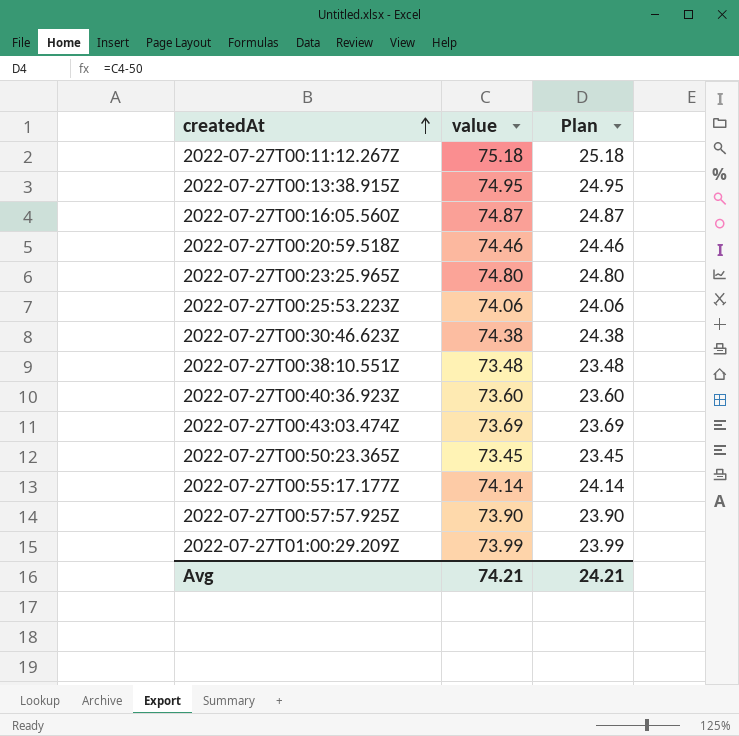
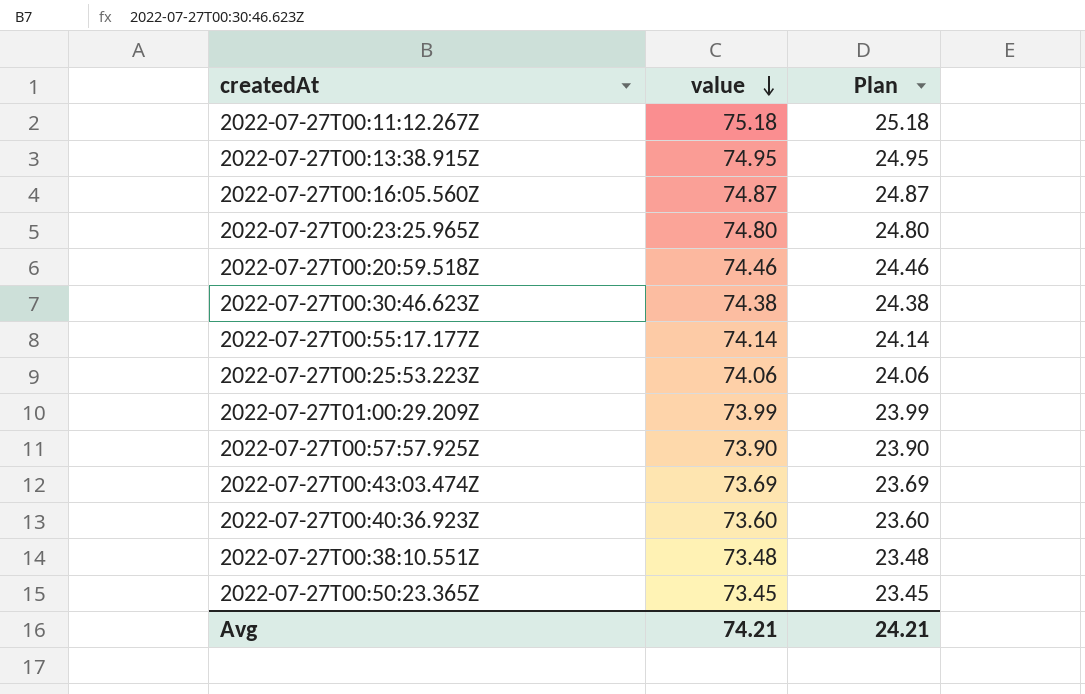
row order: createdAt ascending -> value descending

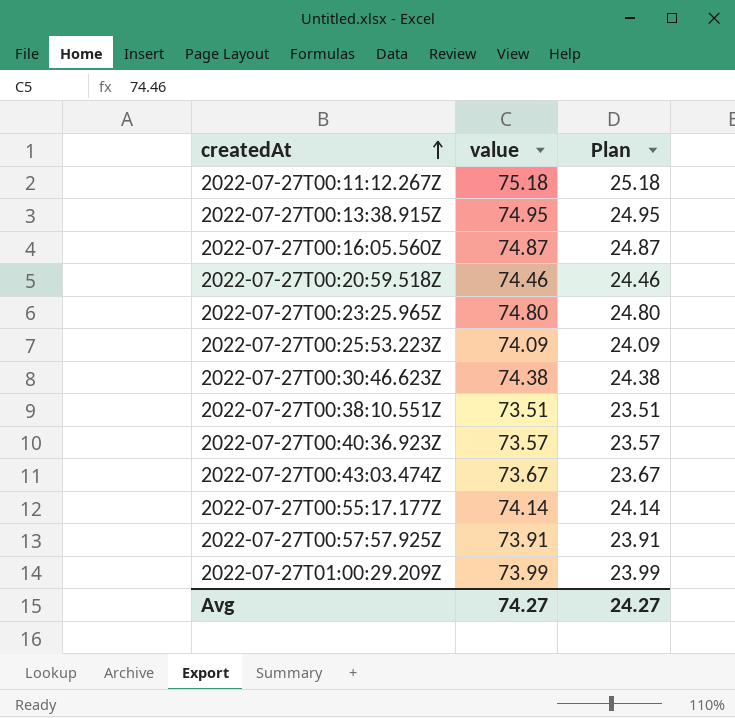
row order: value descending -> createdAt ascending
row 2022-07-27T00:50:23.365Z: 73.45 | 23.45 -> none
2022-07-27T00:25:53.223Z | value: 74.06 -> 74.09
2022-07-27T00:25:53.223Z | Plan: 24.06 -> 24.09
2022-07-27T00:38:10.551Z | value: 73.48 -> 73.51
2022-07-27T00:38:10.551Z | Plan: 23.48 -> 23.51
2022-07-27T00:40:36.923Z | value: 73.60 -> 73.57
2022-07-27T00:40:36.923Z | Plan: 23.60 -> 23.57
2022-07-27T00:43:03.474Z | value: 73.69 -> 73.67
2022-07-27T00:43:03.474Z | Plan: 23.69 -> 23.67
2022-07-27T00:57:57.925Z | value: 73.90 -> 73.91
2022-07-27T00:57:57.925Z | Plan: 23.90 -> 23.91
Avg | value: 74.21 -> 74.27
Avg | Plan: 24.21 -> 24.27

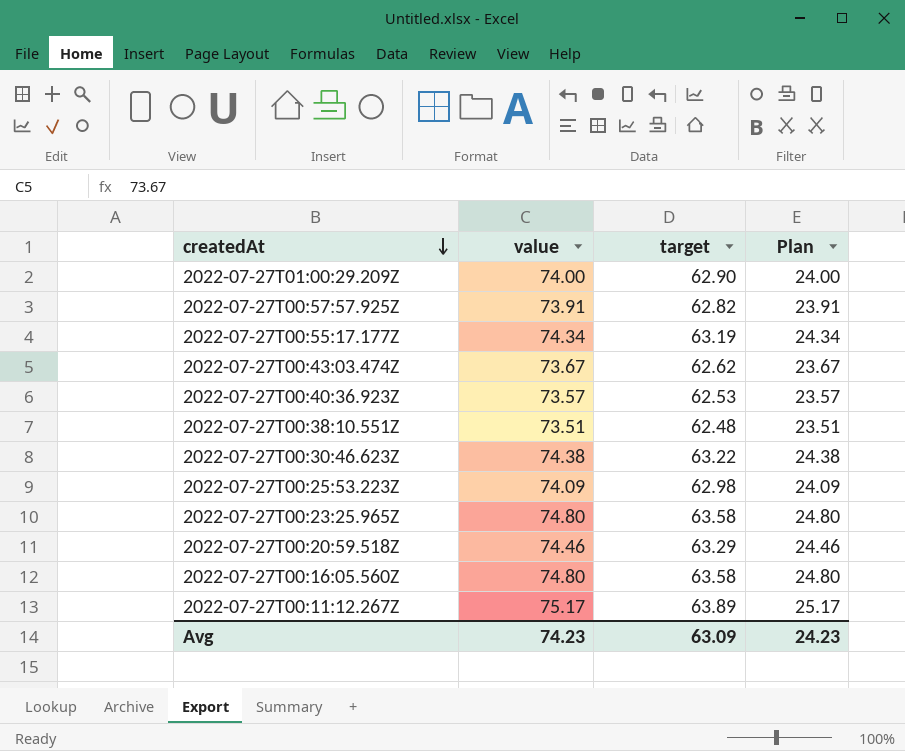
row order: createdAt ascending -> createdAt descending
column target | formula: none -> [value] * 0.85
row 2022-07-27T00:13:38.915Z: 74.95 | 24.95 -> none
2022-07-27T01:00:29.209Z | value: 73.99 -> 74.00
2022-07-27T01:00:29.209Z | Plan: 23.99 -> 24.00
2022-07-27T00:55:17.177Z | value: 74.14 -> 74.34
2022-07-27T00:55:17.177Z | Plan: 24.14 -> 24.34
2022-07-27T00:16:05.560Z | value: 74.87 -> 74.80
2022-07-27T00:16:05.560Z | Plan: 24.87 -> 24.80
2022-07-27T00:11:12.267Z | value: 75.18 -> 75.17
2022-07-27T00:11:12.267Z | Plan: 25.18 -> 25.17
Avg | value: 74.27 -> 74.23
Avg | Plan: 24.27 -> 24.23

